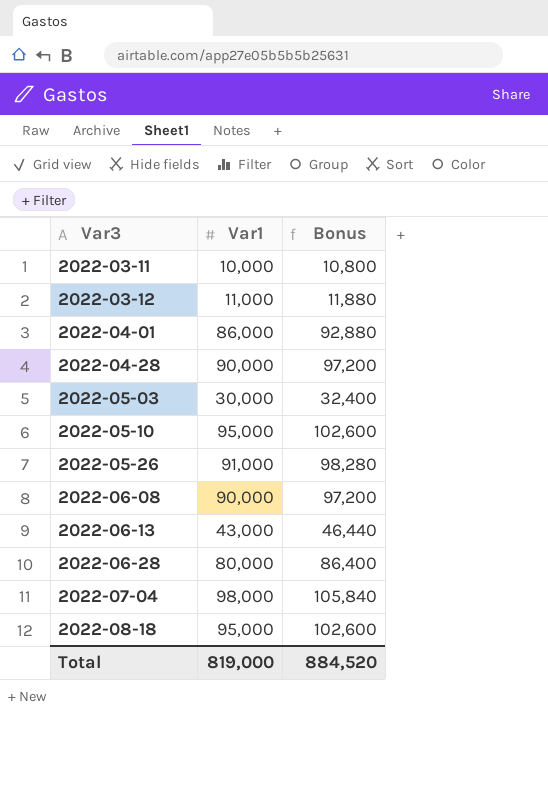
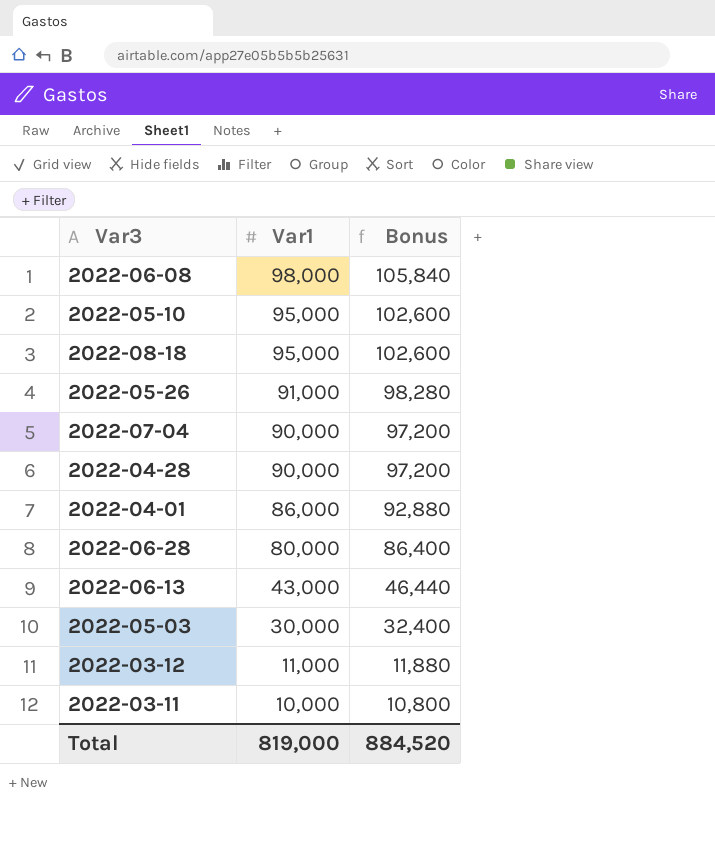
row order: Var3 ascending -> Var1 descending
2022-06-08 | Var1: 90,000 -> 98,000
2022-06-08 | Bonus: 97,200 -> 105,840
2022-07-04 | Var1: 98,000 -> 90,000
2022-07-04 | Bonus: 105,840 -> 97,200

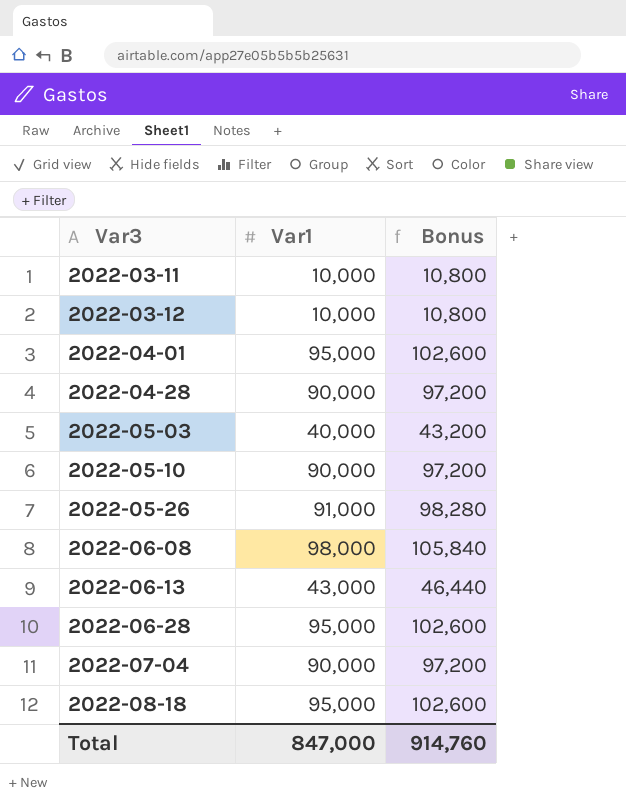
row order: Var1 descending -> Var3 ascending
2022-03-12 | Var1: 11,000 -> 10,000
2022-03-12 | Bonus: 11,880 -> 10,800
2022-04-01 | Var1: 86,000 -> 95,000
2022-04-01 | Bonus: 92,880 -> 102,600
2022-05-03 | Var1: 30,000 -> 40,000
2022-05-03 | Bonus: 32,400 -> 43,200
2022-05-10 | Var1: 95,000 -> 90,000
2022-05-10 | Bonus: 102,600 -> 97,200
2022-06-28 | Var1: 80,000 -> 95,000
2022-06-28 | Bonus: 86,400 -> 102,600
Total | Var1: 819,000 -> 847,000
Total | Bonus: 884,520 -> 914,760

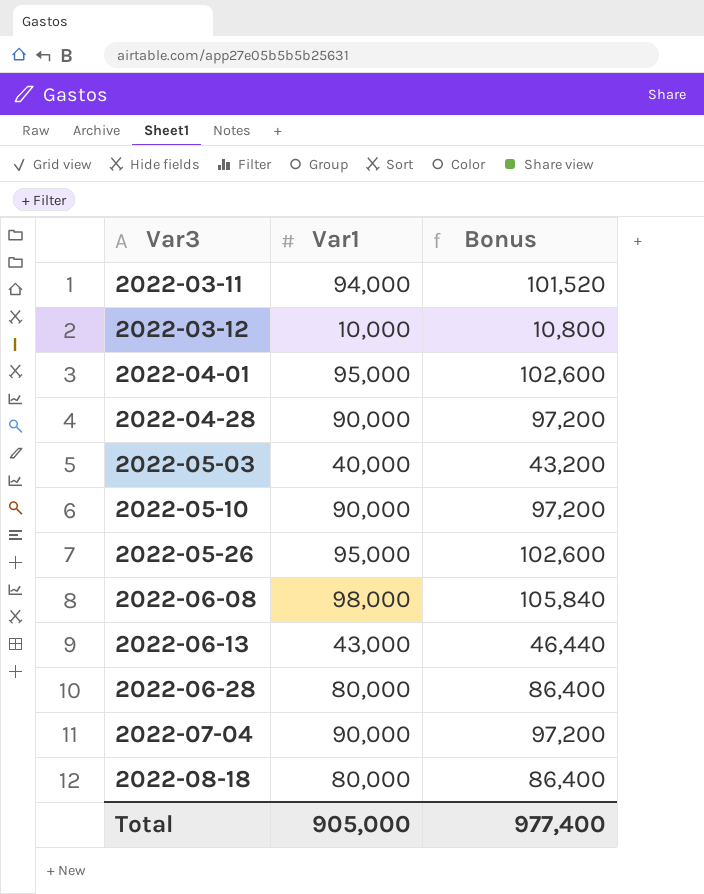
2022-03-11 | Var1: 10,000 -> 94,000
2022-03-11 | Bonus: 10,800 -> 101,520
2022-05-26 | Var1: 91,000 -> 95,000
2022-05-26 | Bonus: 98,280 -> 102,600
2022-06-28 | Var1: 95,000 -> 80,000
2022-06-28 | Bonus: 102,600 -> 86,400
2022-08-18 | Var1: 95,000 -> 80,000
2022-08-18 | Bonus: 102,600 -> 86,400
Total | Var1: 847,000 -> 905,000
Total | Bonus: 914,760 -> 977,400

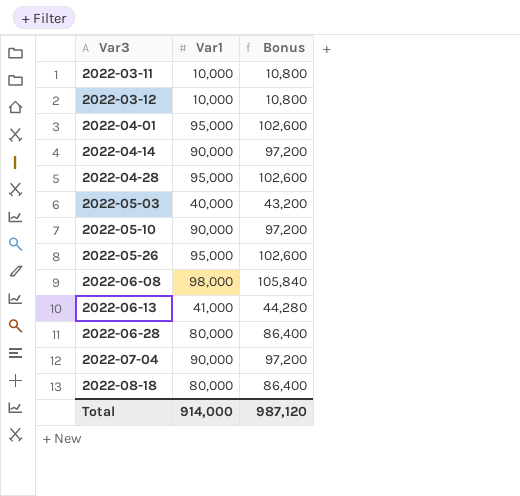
2022-03-11 | Var1: 94,000 -> 10,000
2022-03-11 | Bonus: 101,520 -> 10,800
row 2022-04-14: none -> 90,000 | 97,200
2022-04-28 | Var1: 90,000 -> 95,000
2022-04-28 | Bonus: 97,200 -> 102,600
2022-06-13 | Var1: 43,000 -> 41,000
2022-06-13 | Bonus: 46,440 -> 44,280
Total | Var1: 905,000 -> 914,000
Total | Bonus: 977,400 -> 987,120

